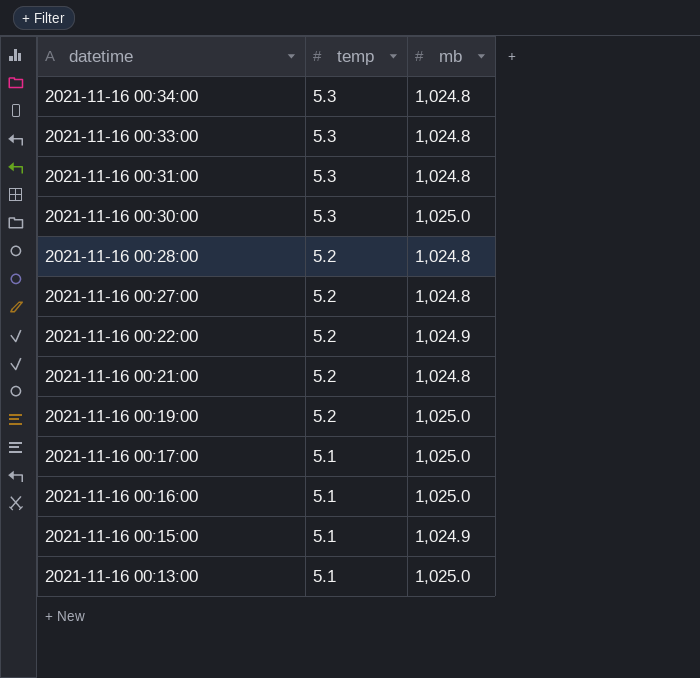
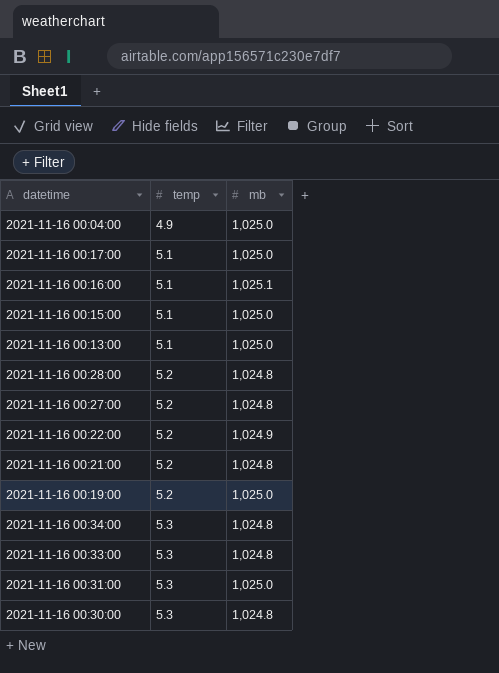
row order: datetime descending -> temp ascending
row 2021-11-16 00:04:00: none -> 4.9 | 1,025.0
2021-11-16 00:16:00 | mb: 1,025.0 -> 1,025.1
2021-11-16 00:15:00 | mb: 1,024.9 -> 1,025.0
2021-11-16 00:31:00 | mb: 1,024.8 -> 1,025.0
2021-11-16 00:30:00 | mb: 1,025.0 -> 1,024.8

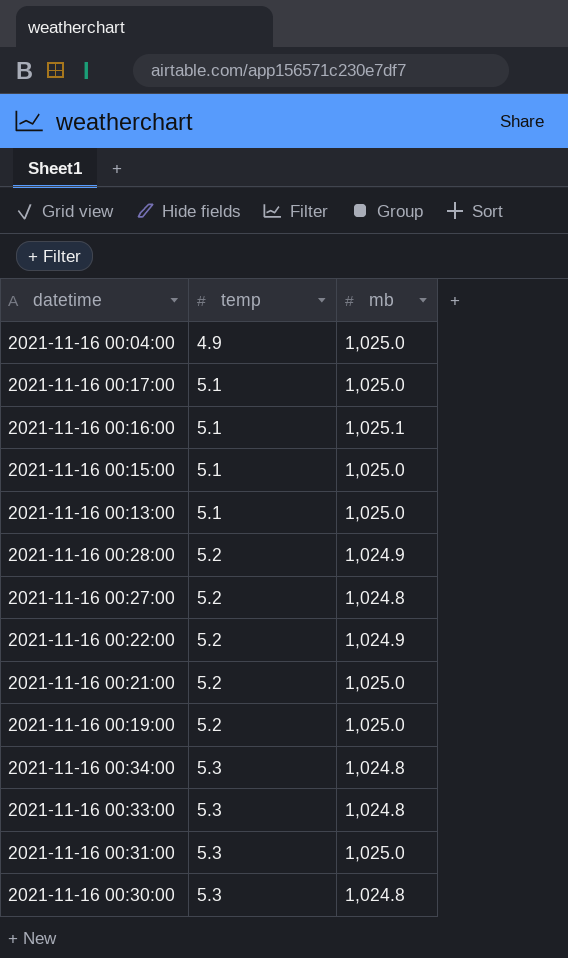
2021-11-16 00:28:00 | mb: 1,024.8 -> 1,024.9
2021-11-16 00:21:00 | mb: 1,024.8 -> 1,025.0

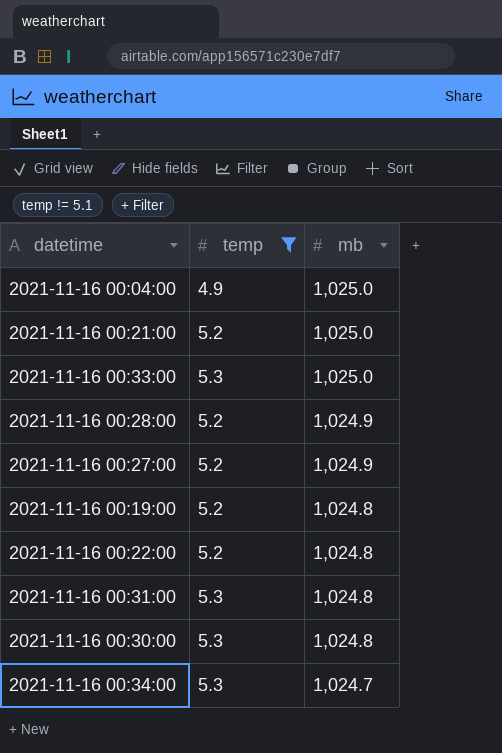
filter: none -> temp != 5.1
row order: temp ascending -> mb descending
2021-11-16 00:33:00 | mb: 1,024.8 -> 1,025.0
2021-11-16 00:27:00 | mb: 1,024.8 -> 1,024.9
2021-11-16 00:19:00 | mb: 1,025.0 -> 1,024.8
2021-11-16 00:22:00 | mb: 1,024.9 -> 1,024.8
2021-11-16 00:31:00 | mb: 1,025.0 -> 1,024.8
2021-11-16 00:34:00 | mb: 1,024.8 -> 1,024.7

